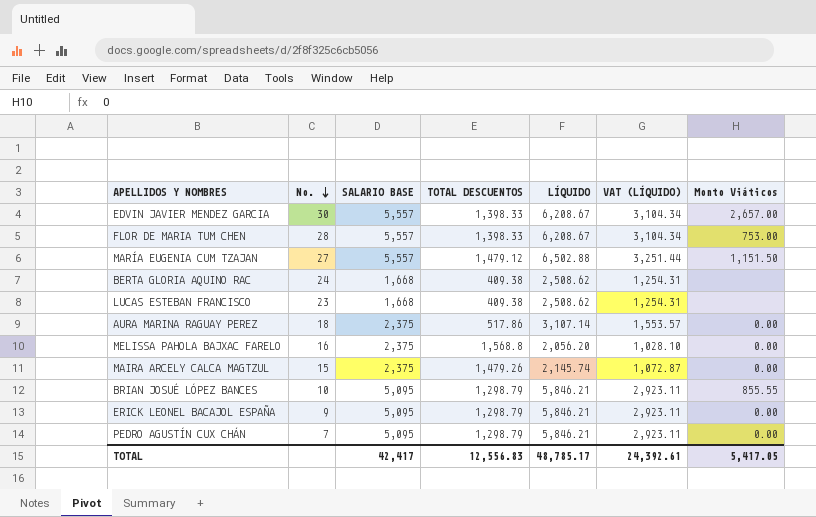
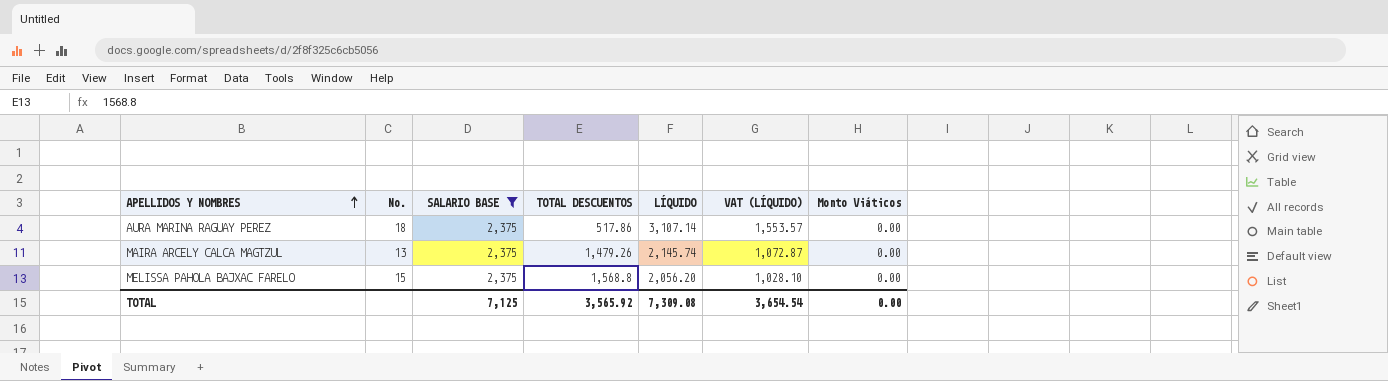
filter: none -> SALARIO BASE = 2,375
row order: No. descending -> APELLIDOS Y NOMBRES ascending
MAIRA ARCELY CALCA MAGTZUL | No.: 15 -> 13
MELISSA PAHOLA BAJXAC FARELO | No.: 16 -> 15
TOTAL | SALARIO BASE: 42,417 -> 7,125
TOTAL | TOTAL DESCUENTOS: 12,556.83 -> 3,565.92
TOTAL | LÍQUIDO: 48,785.17 -> 7,309.08
TOTAL | VAT (LÍQUIDO): 24,392.61 -> 3,654.54
TOTAL | Monto Viáticos: 5,417.05 -> 0.00

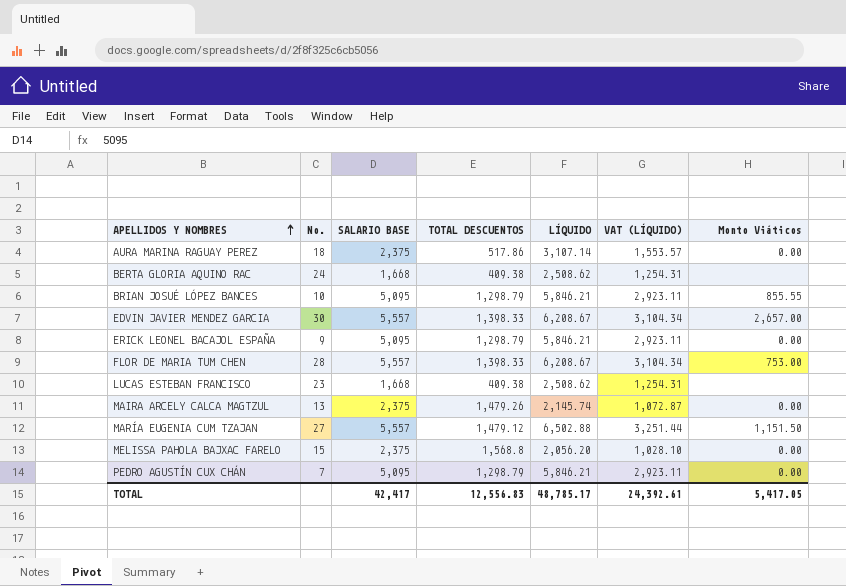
filter: SALARIO BASE = 2,375 -> none
TOTAL | SALARIO BASE: 7,125 -> 42,417
TOTAL | TOTAL DESCUENTOS: 3,565.92 -> 12,556.83
TOTAL | LÍQUIDO: 7,309.08 -> 48,785.17
TOTAL | VAT (LÍQUIDO): 3,654.54 -> 24,392.61
TOTAL | Monto Viáticos: 0.00 -> 5,417.05

